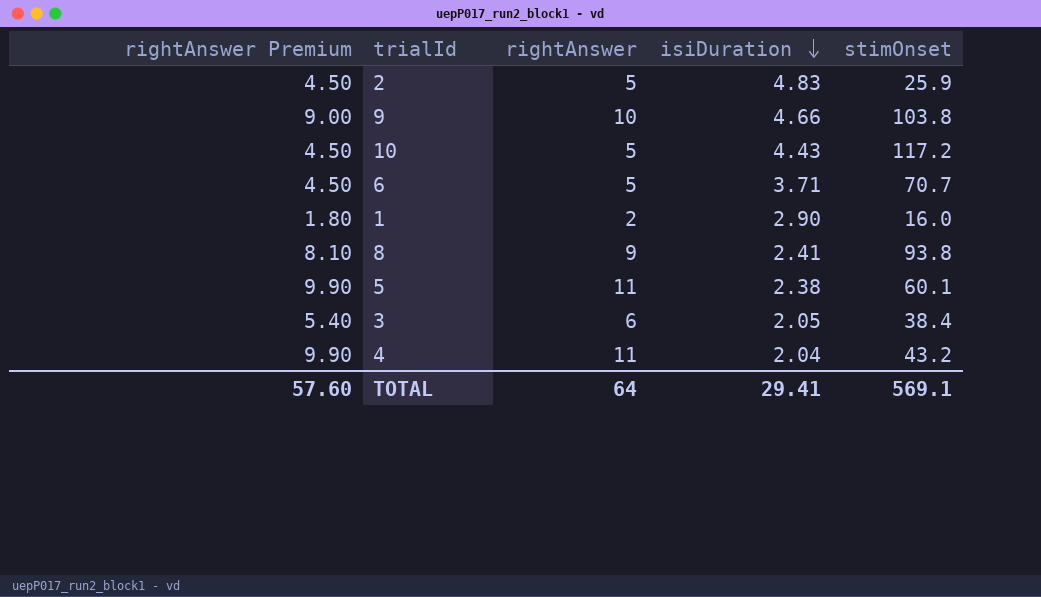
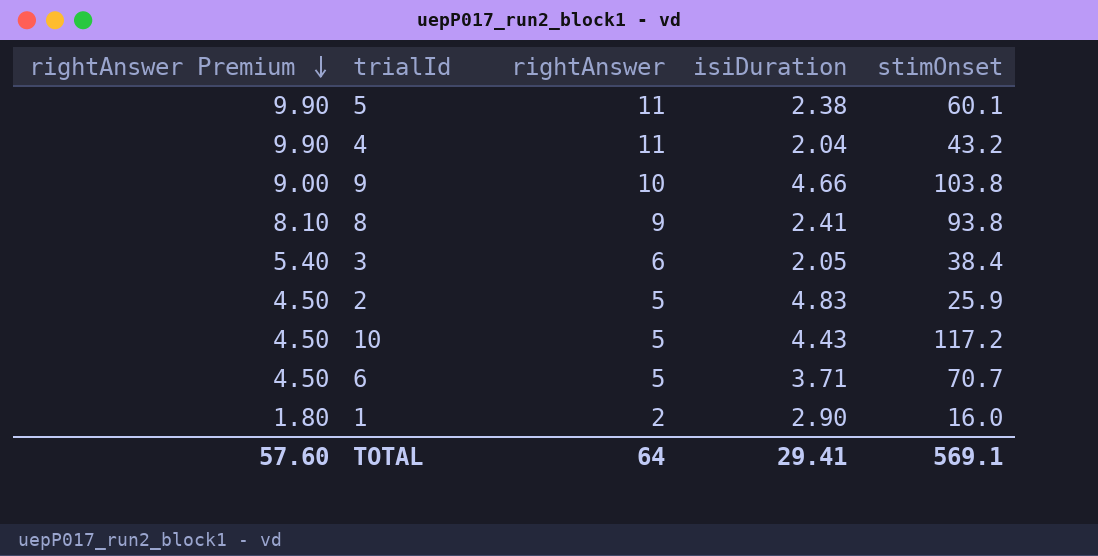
row order: isiDuration descending -> rightAnswer Premium descending

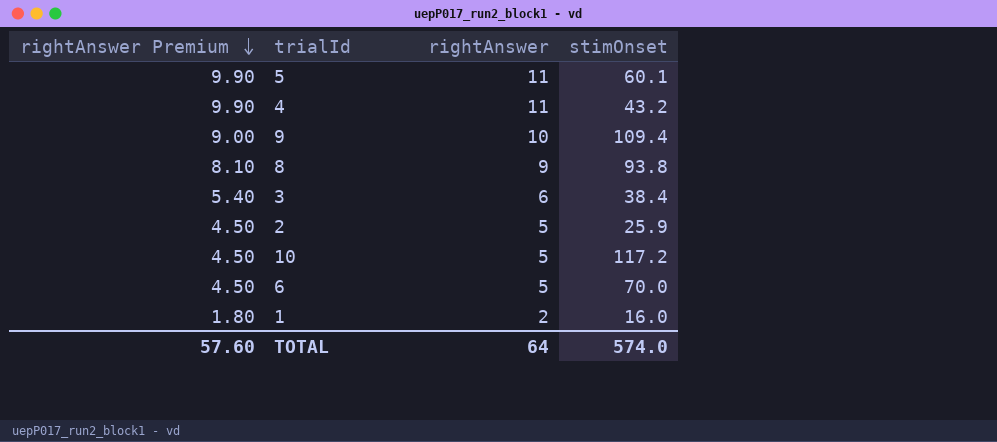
column isiDuration | position: 4 -> none
9 | stimOnset: 103.8 -> 109.4
6 | stimOnset: 70.7 -> 70.0
TOTAL | stimOnset: 569.1 -> 574.0

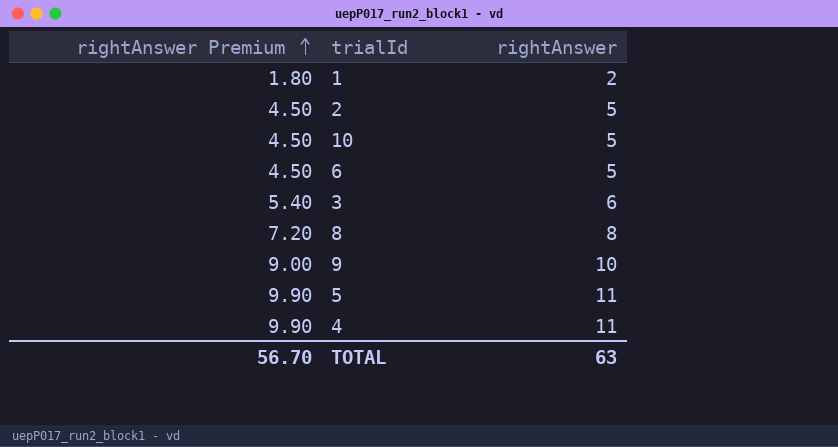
row order: rightAnswer Premium descending -> rightAnswer Premium ascending
column stimOnset | position: 4 -> none
8 | rightAnswer Premium: 8.10 -> 7.20
8 | rightAnswer: 9 -> 8
TOTAL | rightAnswer Premium: 57.60 -> 56.70
TOTAL | rightAnswer: 64 -> 63

